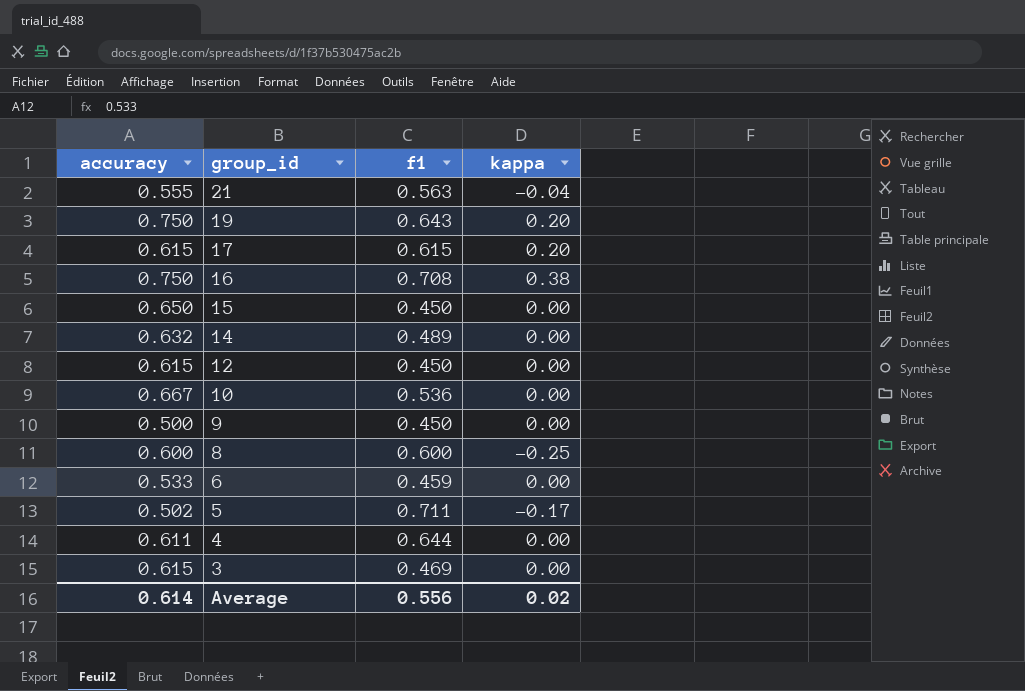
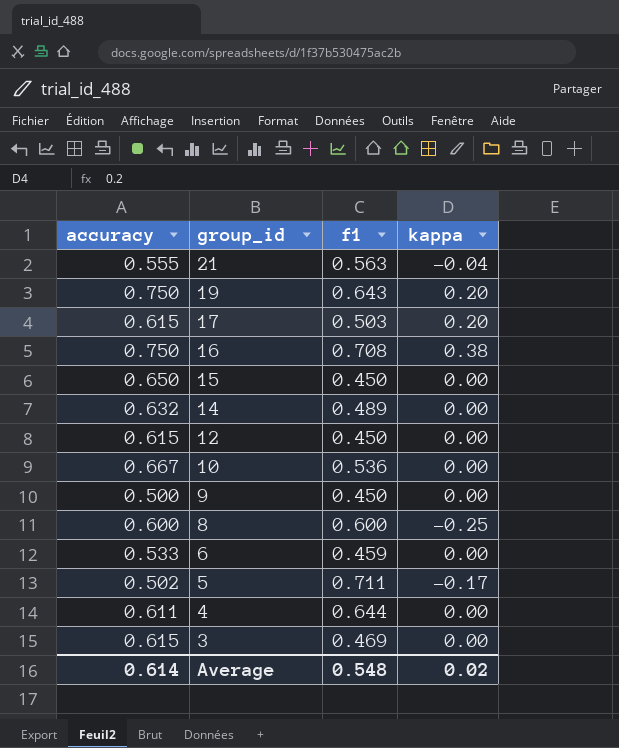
17 | f1: 0.615 -> 0.503
Average | f1: 0.556 -> 0.548

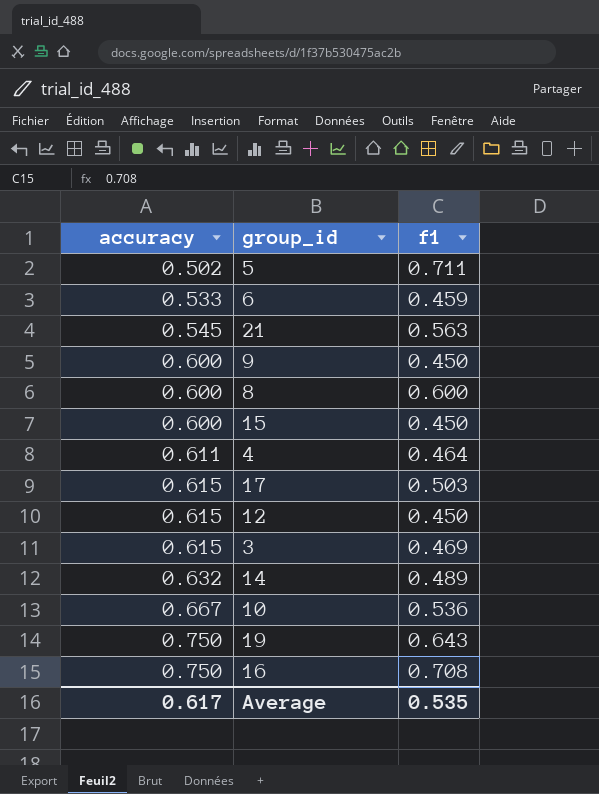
row order: group_id descending -> accuracy ascending
column kappa | position: 4 -> none
21 | accuracy: 0.555 -> 0.545
9 | accuracy: 0.500 -> 0.600
15 | accuracy: 0.650 -> 0.600
4 | f1: 0.644 -> 0.464
Average | accuracy: 0.614 -> 0.617
Average | f1: 0.548 -> 0.535

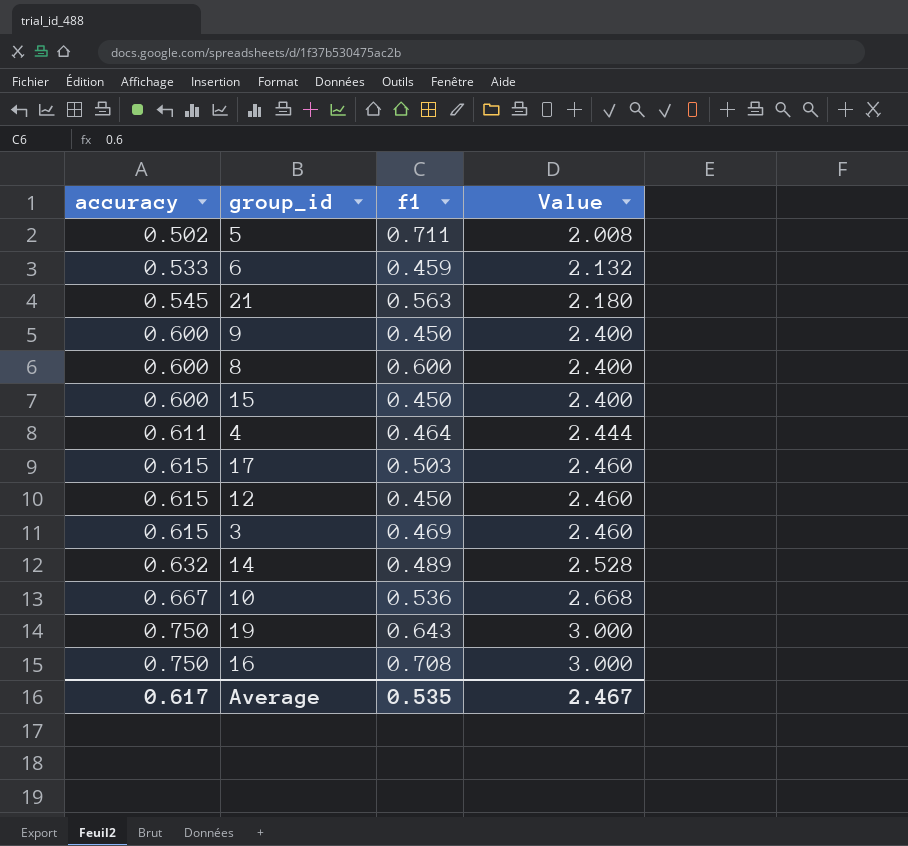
column Value | formula: none -> [accuracy] * 4

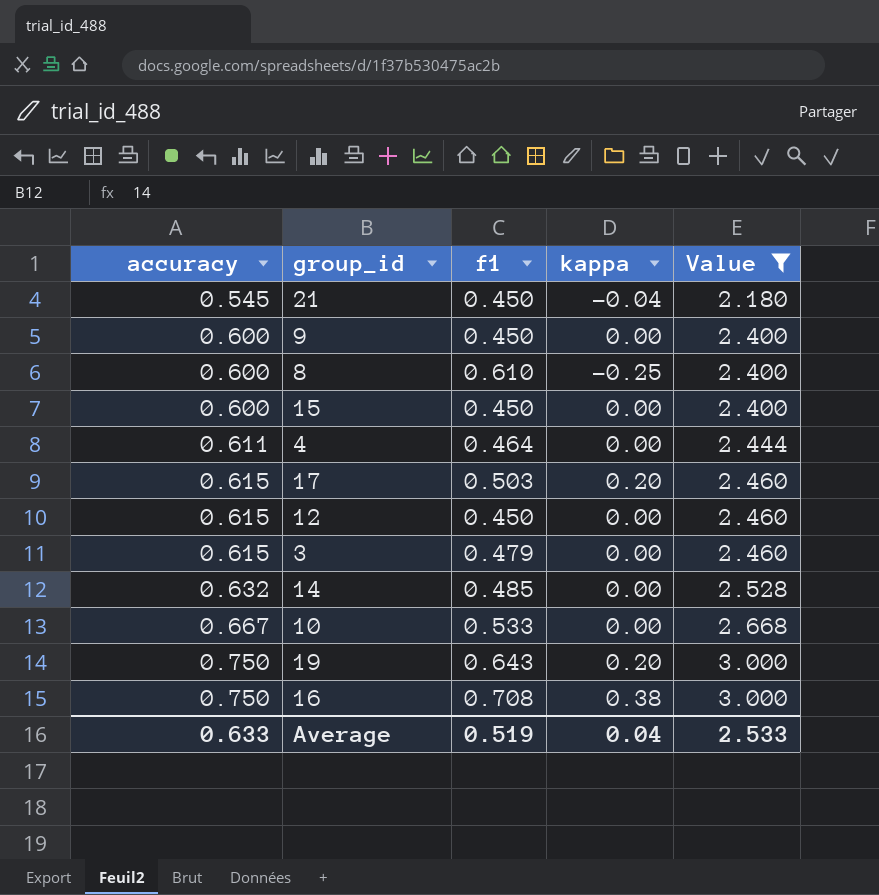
filter: none -> Value >= 2.180
column kappa | position: none -> 4
21 | f1: 0.563 -> 0.450
8 | f1: 0.600 -> 0.610
3 | f1: 0.469 -> 0.479
14 | f1: 0.489 -> 0.485
10 | f1: 0.536 -> 0.533
Average | accuracy: 0.617 -> 0.633
Average | f1: 0.535 -> 0.519
Average | Value: 2.467 -> 2.533

